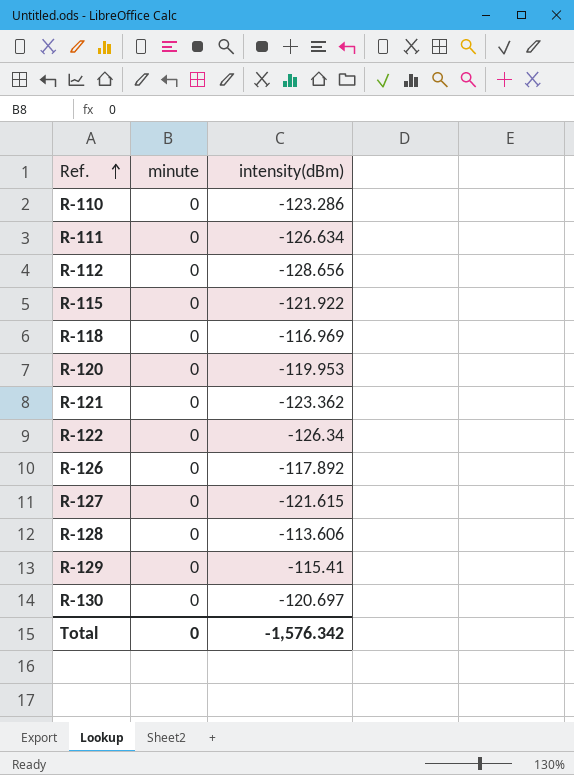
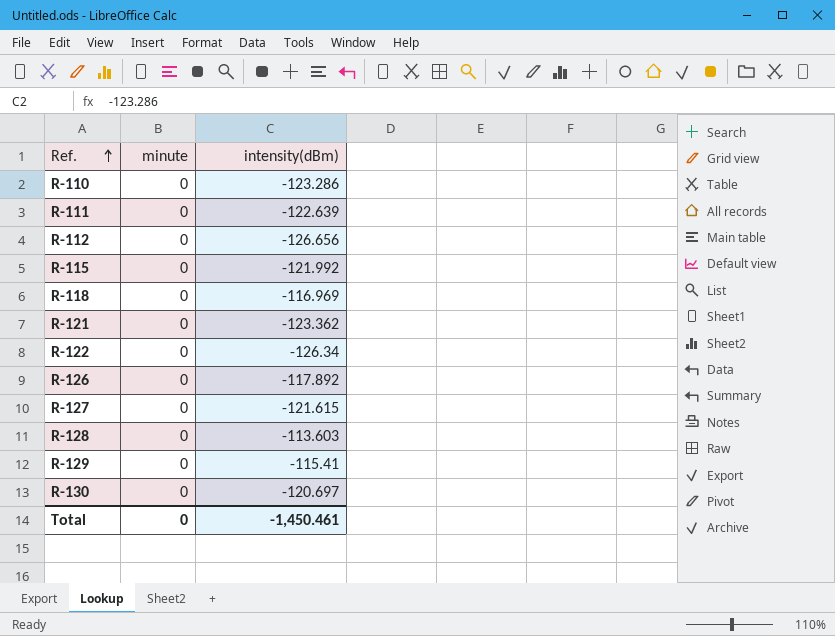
row R-120: 0 | -119.953 -> none
R-111 | intensity(dBm): -126.634 -> -122.639
R-112 | intensity(dBm): -128.656 -> -126.656
R-115 | intensity(dBm): -121.922 -> -121.992
R-128 | intensity(dBm): -113.606 -> -113.603
Total | intensity(dBm): -1,576.342 -> -1,450.461

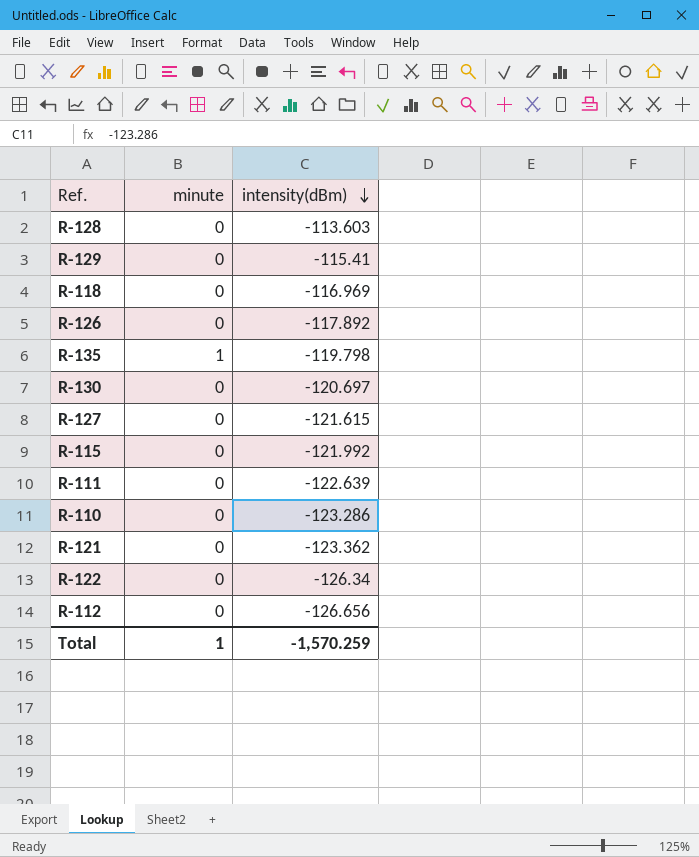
row order: Ref. ascending -> intensity(dBm) descending
row R-135: none -> 1 | -119.798
Total | minute: 0 -> 1
Total | intensity(dBm): -1,450.461 -> -1,570.259

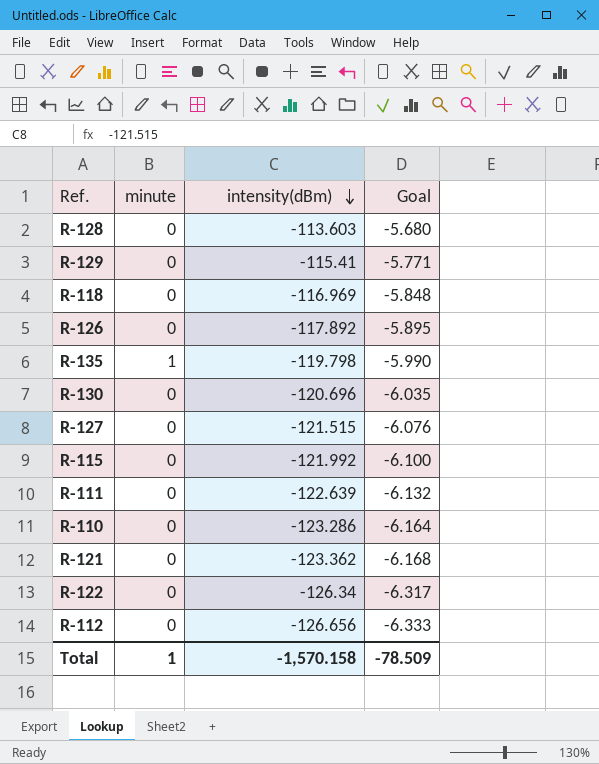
column Goal | formula: none -> [intensity(dBm)] * 0.05
R-130 | intensity(dBm): -120.697 -> -120.696
R-127 | intensity(dBm): -121.615 -> -121.515
Total | intensity(dBm): -1,570.259 -> -1,570.158

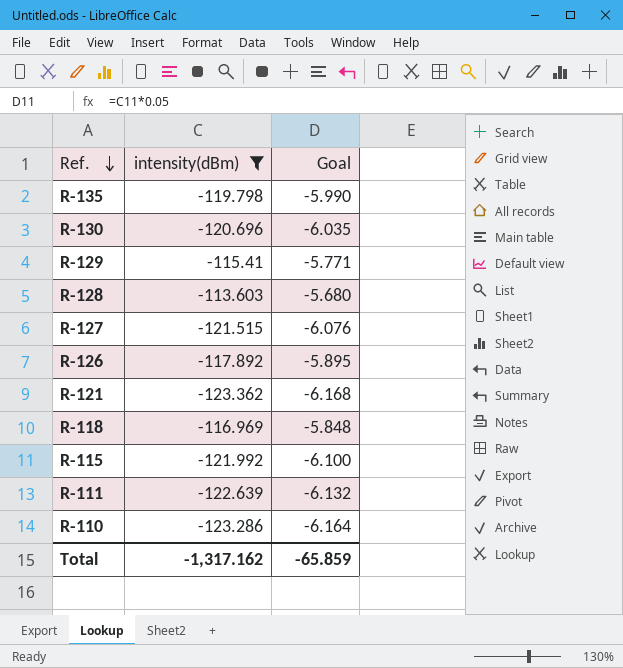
filter: none -> intensity(dBm) >= -123.362
row order: intensity(dBm) descending -> Ref. descending
column minute | position: 2 -> none
Total | intensity(dBm): -1,570.158 -> -1,317.162
Total | Goal: -78.509 -> -65.859

